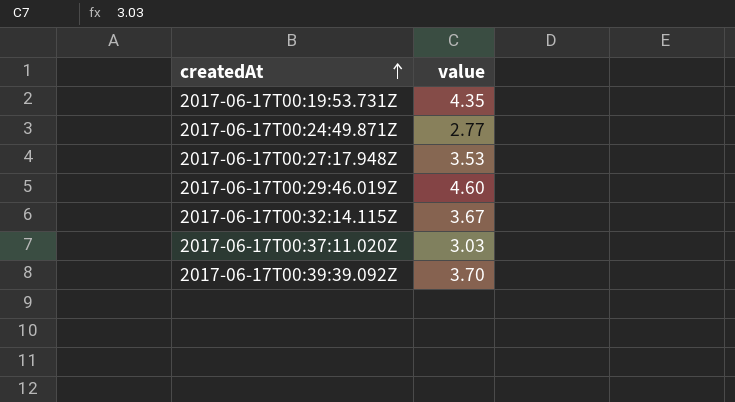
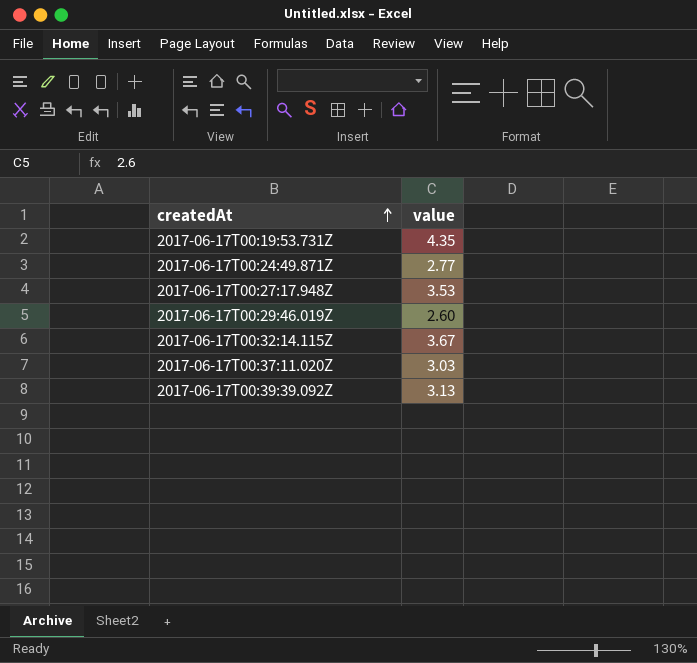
2017-06-17T00:29:46.019Z | value: 4.60 -> 2.60
2017-06-17T00:39:39.092Z | value: 3.70 -> 3.13

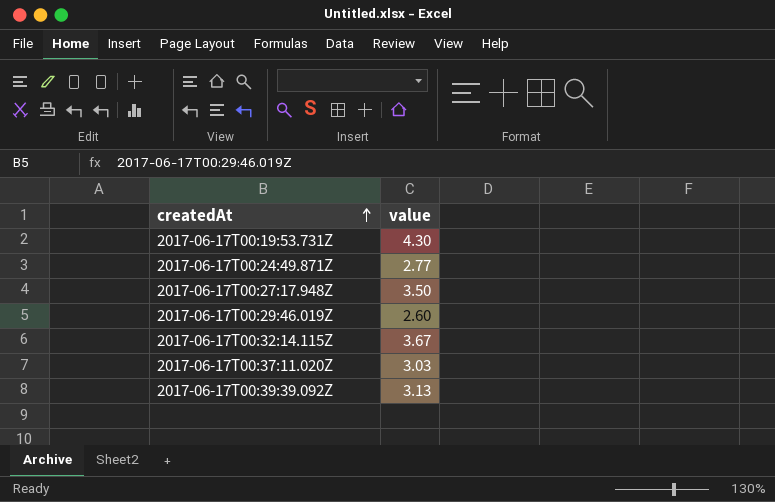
2017-06-17T00:19:53.731Z | value: 4.35 -> 4.30
2017-06-17T00:27:17.948Z | value: 3.53 -> 3.50

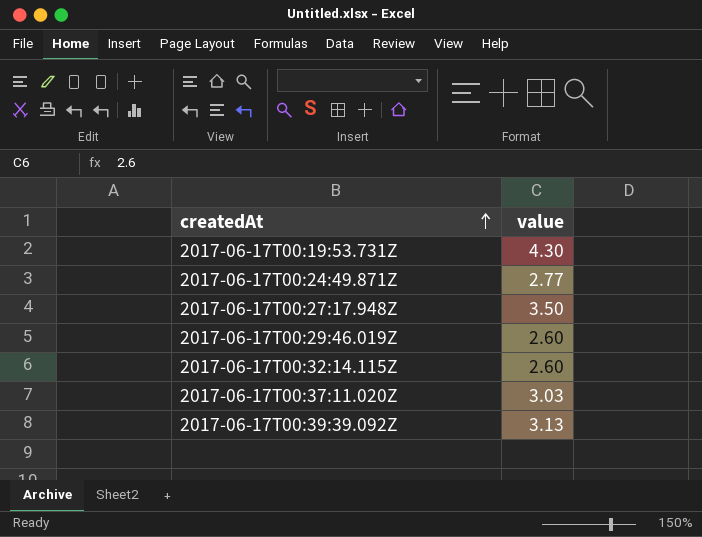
2017-06-17T00:32:14.115Z | value: 3.67 -> 2.60

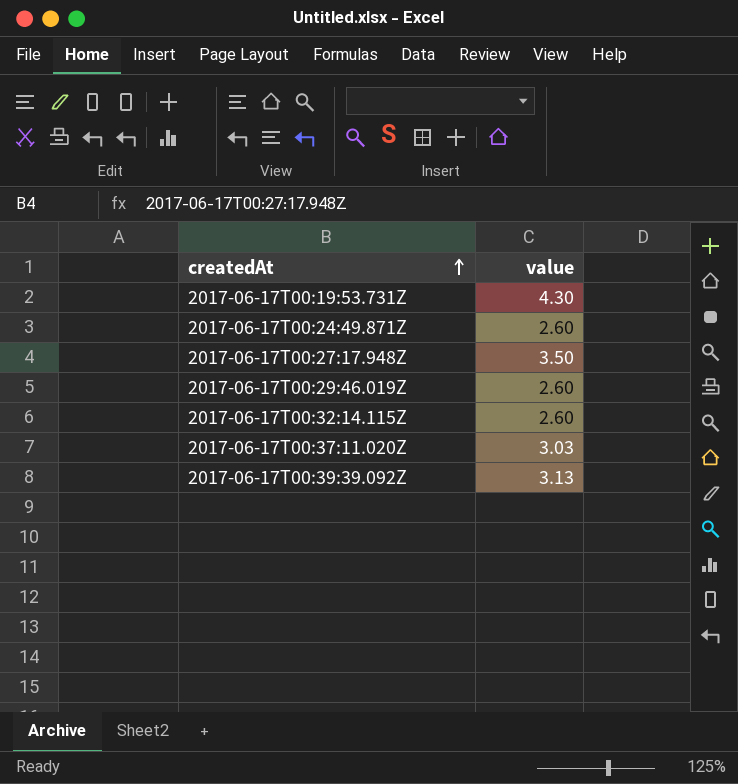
2017-06-17T00:24:49.871Z | value: 2.77 -> 2.60

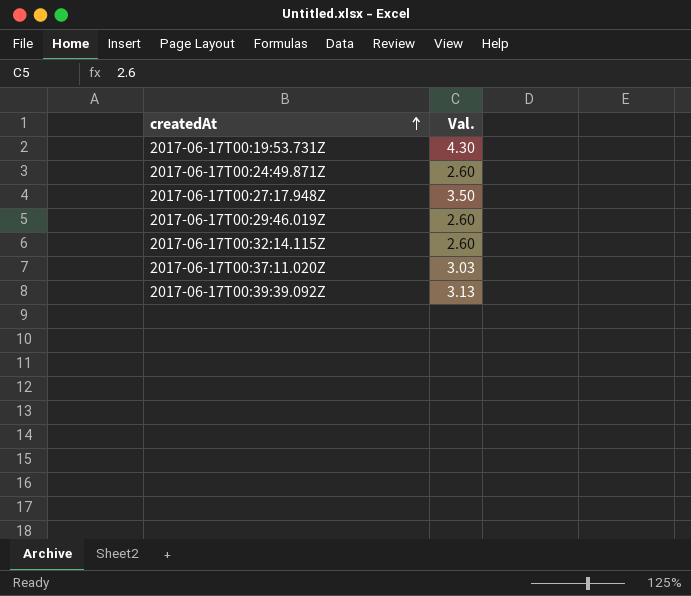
column name: value -> Val.

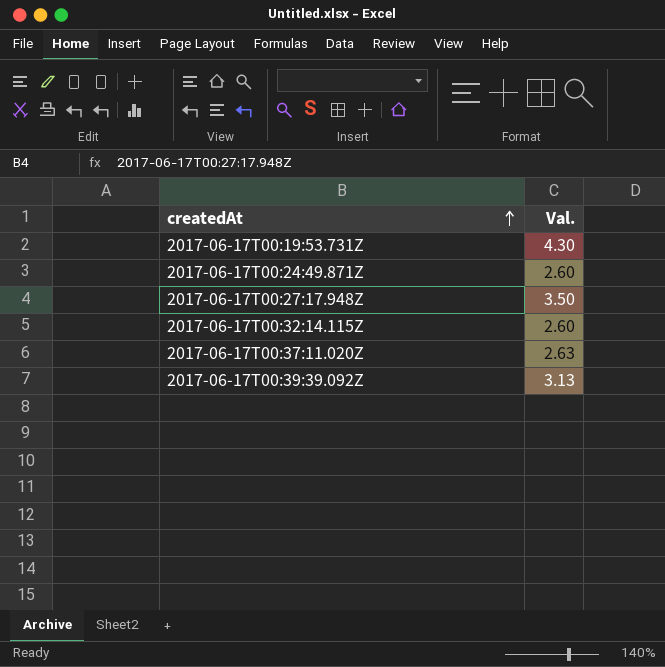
row 2017-06-17T00:29:46.019Z: 2.60 -> none
2017-06-17T00:37:11.020Z | Val.: 3.03 -> 2.63

